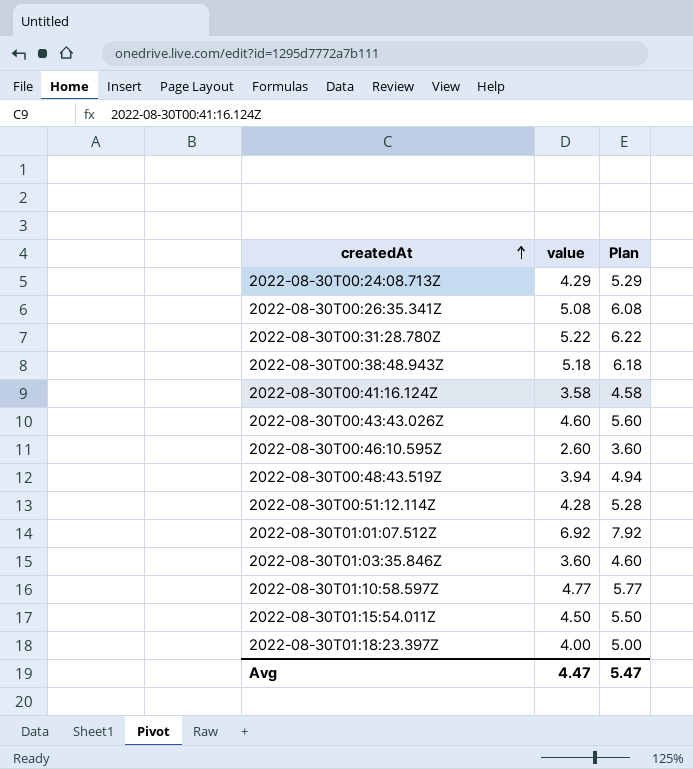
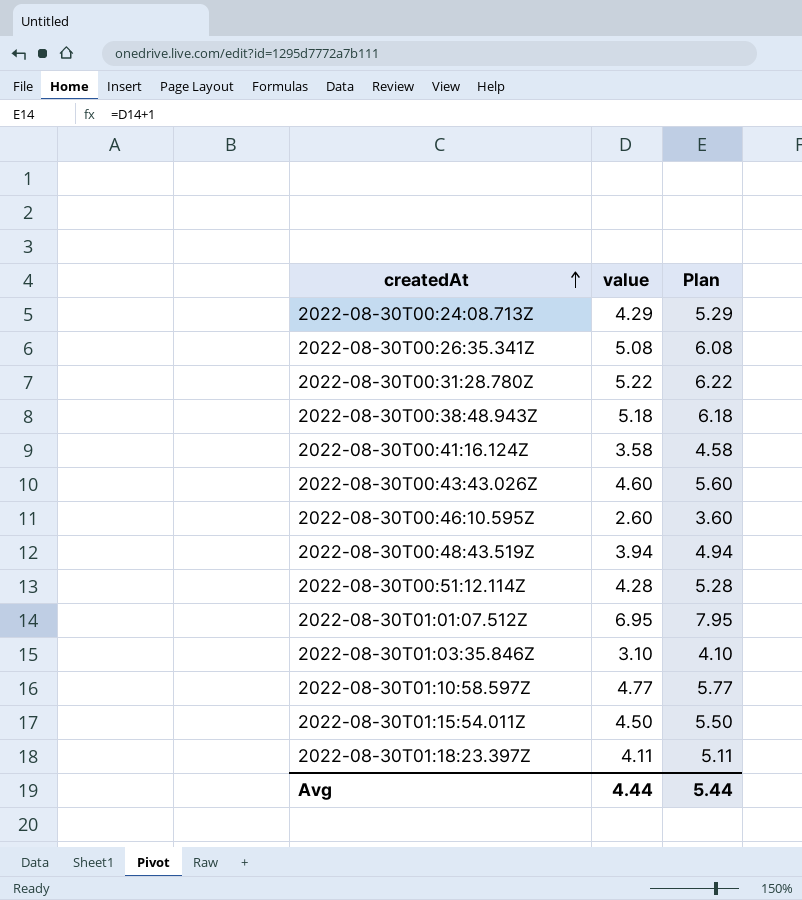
2022-08-30T01:01:07.512Z | value: 6.92 -> 6.95
2022-08-30T01:01:07.512Z | Plan: 7.92 -> 7.95
2022-08-30T01:03:35.846Z | value: 3.60 -> 3.10
2022-08-30T01:03:35.846Z | Plan: 4.60 -> 4.10
2022-08-30T01:18:23.397Z | value: 4.00 -> 4.11
2022-08-30T01:18:23.397Z | Plan: 5.00 -> 5.11
Avg | value: 4.47 -> 4.44
Avg | Plan: 5.47 -> 5.44

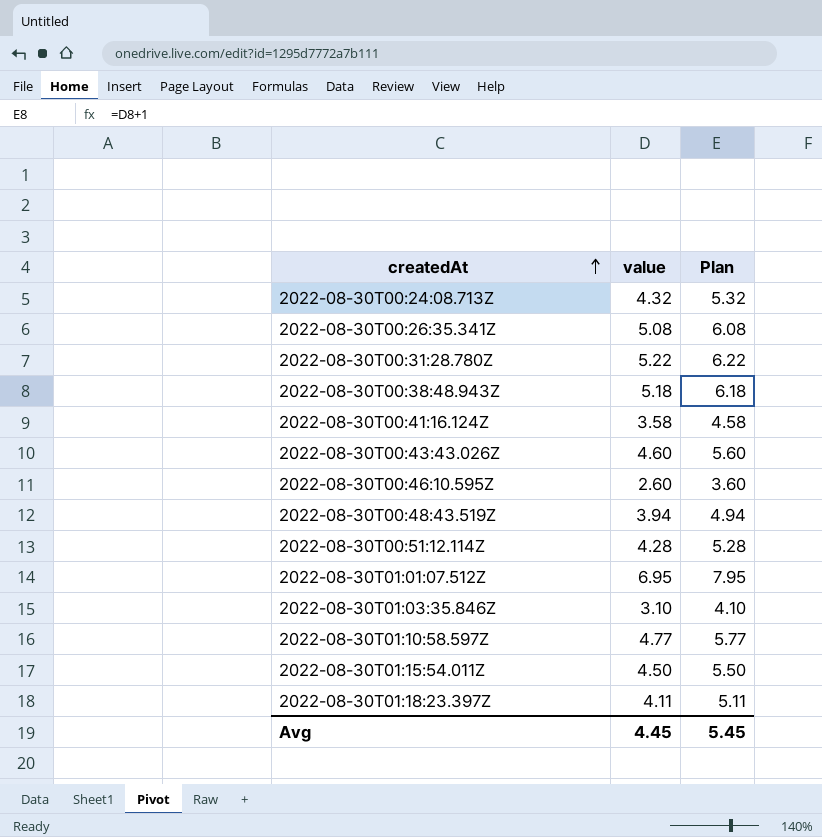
2022-08-30T00:24:08.713Z | value: 4.29 -> 4.32
2022-08-30T00:24:08.713Z | Plan: 5.29 -> 5.32
Avg | value: 4.44 -> 4.45
Avg | Plan: 5.44 -> 5.45

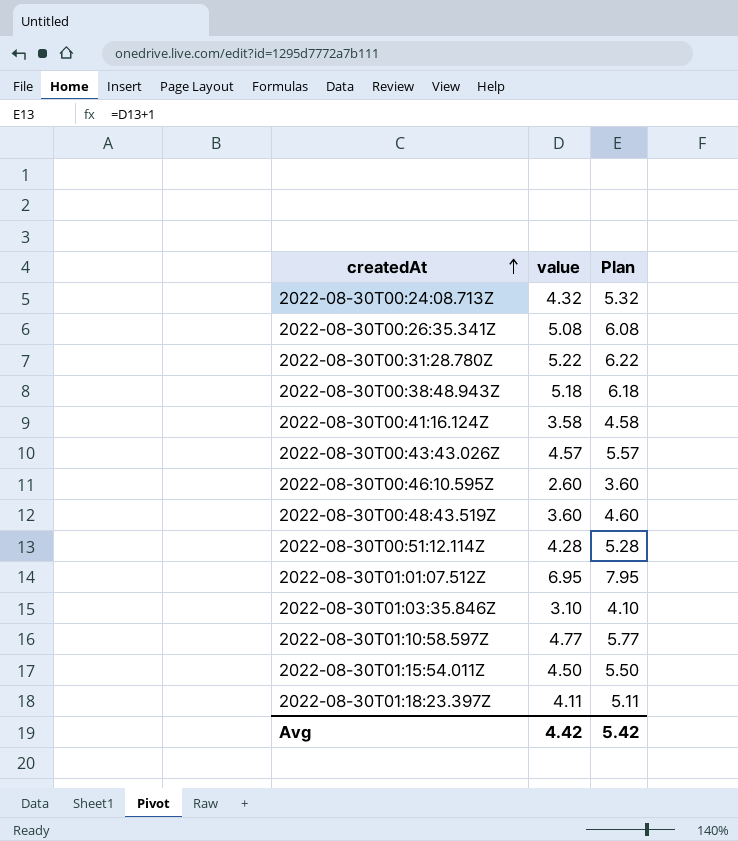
2022-08-30T00:43:43.026Z | value: 4.60 -> 4.57
2022-08-30T00:43:43.026Z | Plan: 5.60 -> 5.57
2022-08-30T00:48:43.519Z | value: 3.94 -> 3.60
2022-08-30T00:48:43.519Z | Plan: 4.94 -> 4.60
Avg | value: 4.45 -> 4.42
Avg | Plan: 5.45 -> 5.42

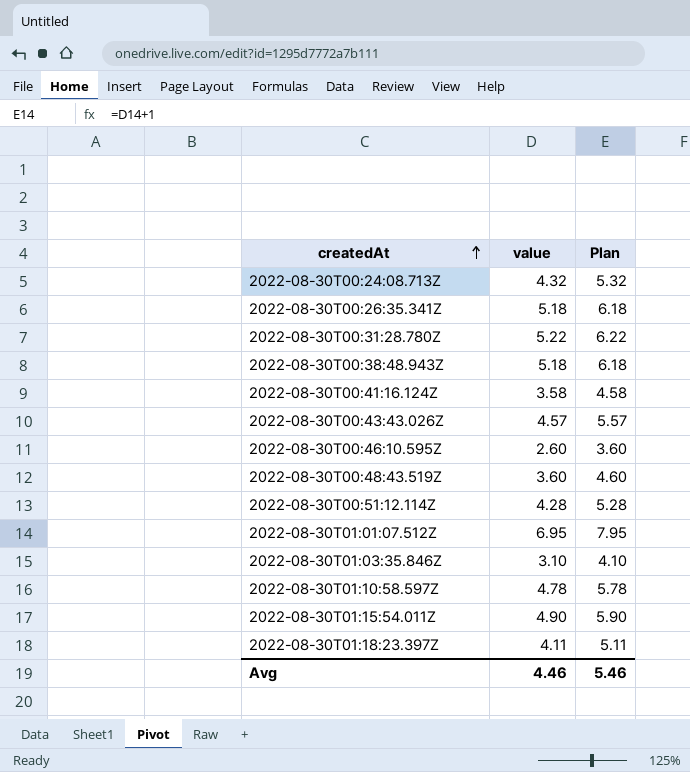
2022-08-30T00:26:35.341Z | value: 5.08 -> 5.18
2022-08-30T00:26:35.341Z | Plan: 6.08 -> 6.18
2022-08-30T01:10:58.597Z | value: 4.77 -> 4.78
2022-08-30T01:10:58.597Z | Plan: 5.77 -> 5.78
2022-08-30T01:15:54.011Z | value: 4.50 -> 4.90
2022-08-30T01:15:54.011Z | Plan: 5.50 -> 5.90
Avg | value: 4.42 -> 4.46
Avg | Plan: 5.42 -> 5.46

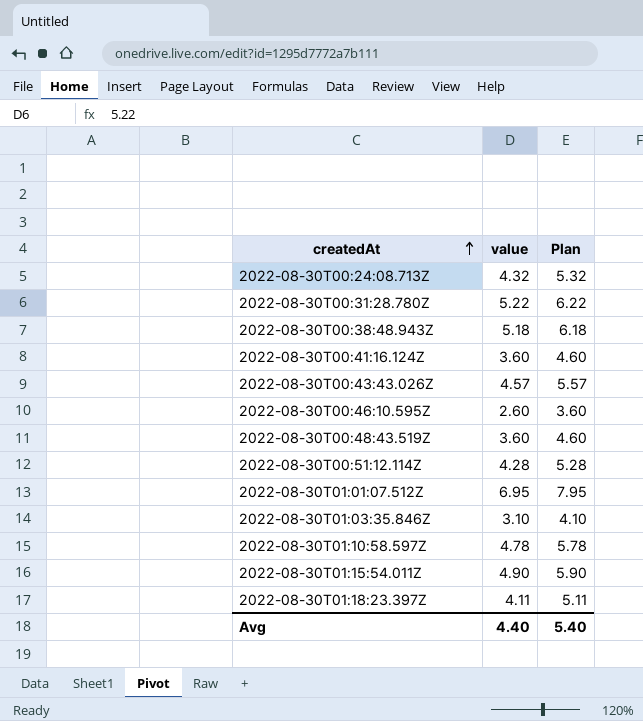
row 2022-08-30T00:26:35.341Z: 5.18 | 6.18 -> none
2022-08-30T00:41:16.124Z | value: 3.58 -> 3.60
2022-08-30T00:41:16.124Z | Plan: 4.58 -> 4.60
Avg | value: 4.46 -> 4.40
Avg | Plan: 5.46 -> 5.40

